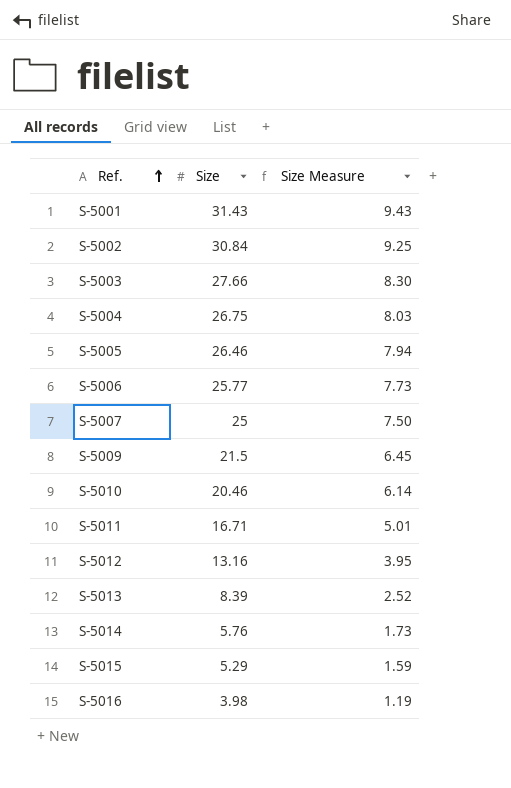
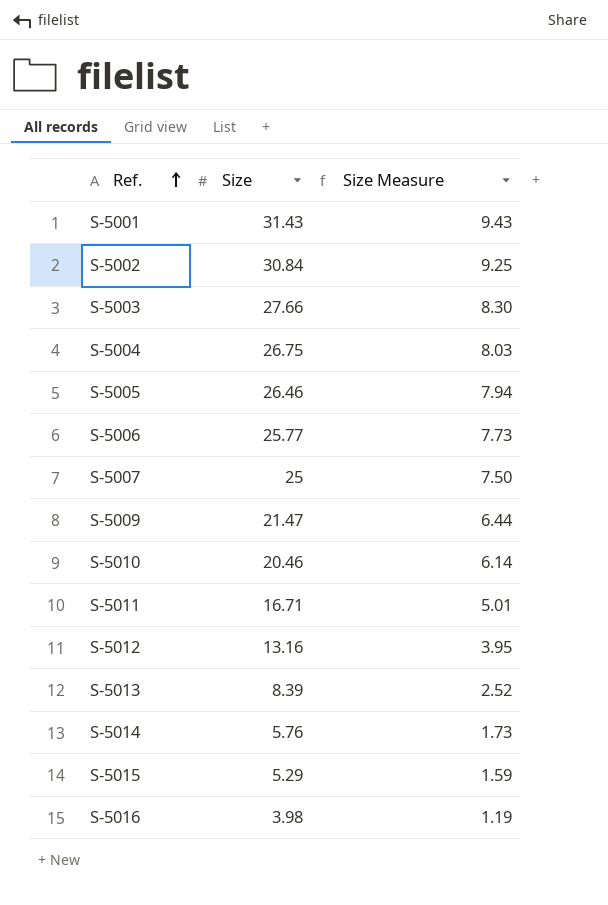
S-5009 | Size: 21.5 -> 21.47
S-5009 | Size Measure: 6.45 -> 6.44

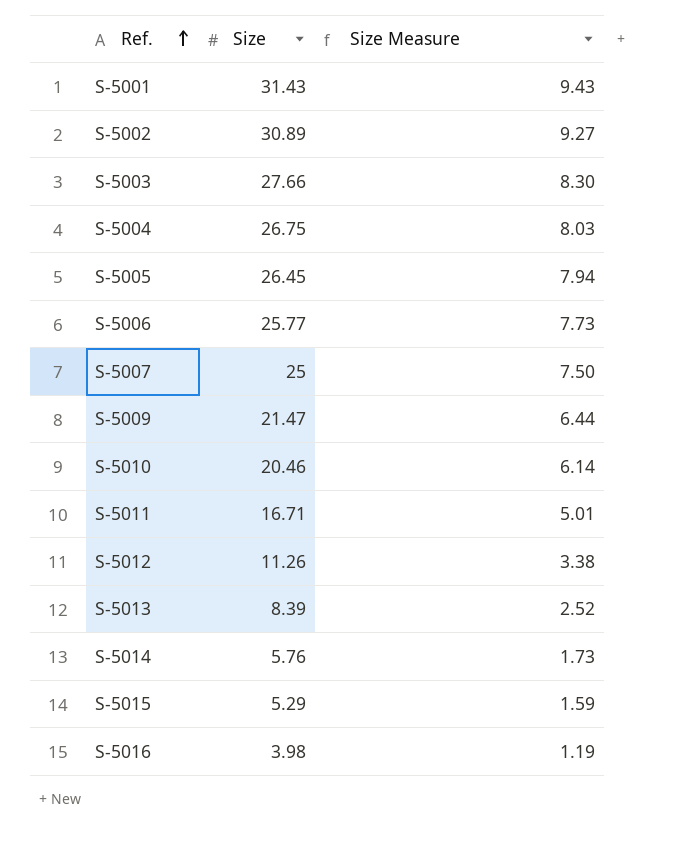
S-5002 | Size: 30.84 -> 30.89
S-5002 | Size Measure: 9.25 -> 9.27
S-5005 | Size: 26.46 -> 26.45
S-5012 | Size: 13.16 -> 11.26
S-5012 | Size Measure: 3.95 -> 3.38

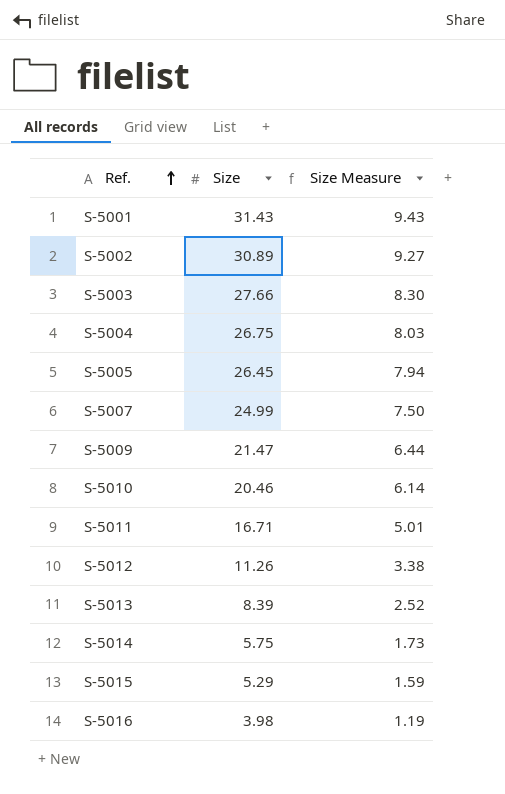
row S-5006: 25.77 | 7.73 -> none
S-5007 | Size: 25 -> 24.99
S-5014 | Size: 5.76 -> 5.75

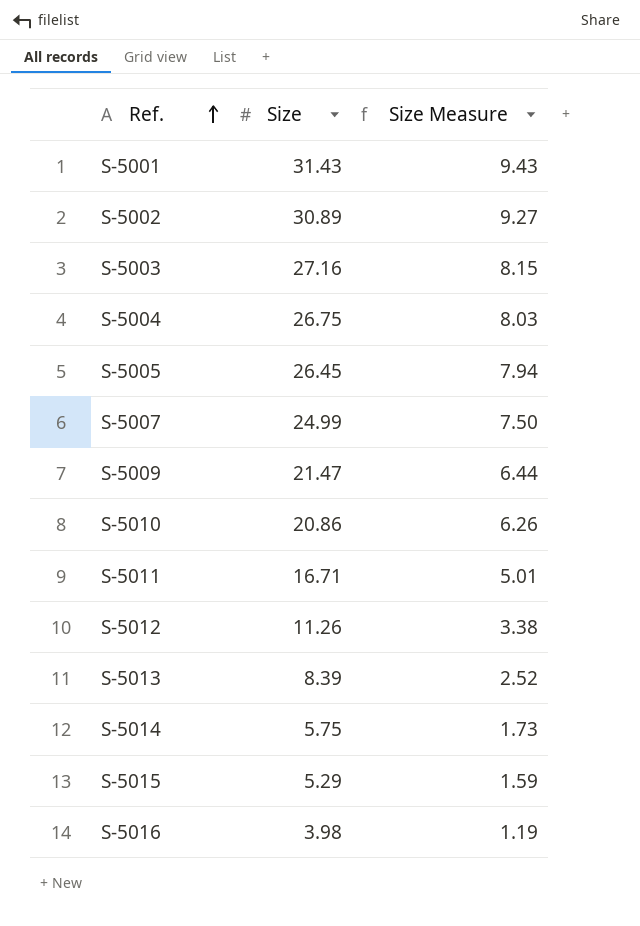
S-5003 | Size: 27.66 -> 27.16
S-5003 | Size Measure: 8.30 -> 8.15
S-5010 | Size: 20.46 -> 20.86
S-5010 | Size Measure: 6.14 -> 6.26

